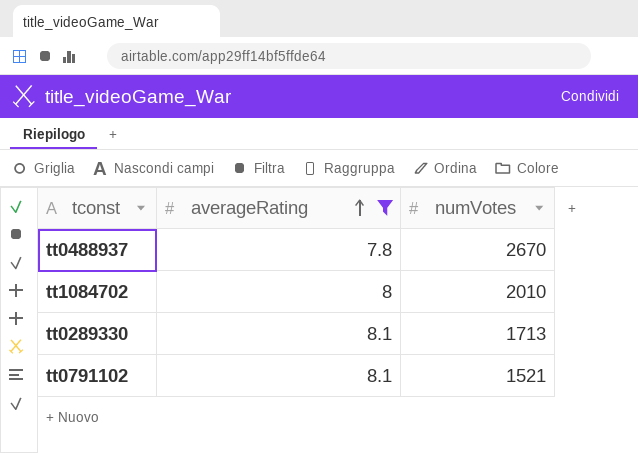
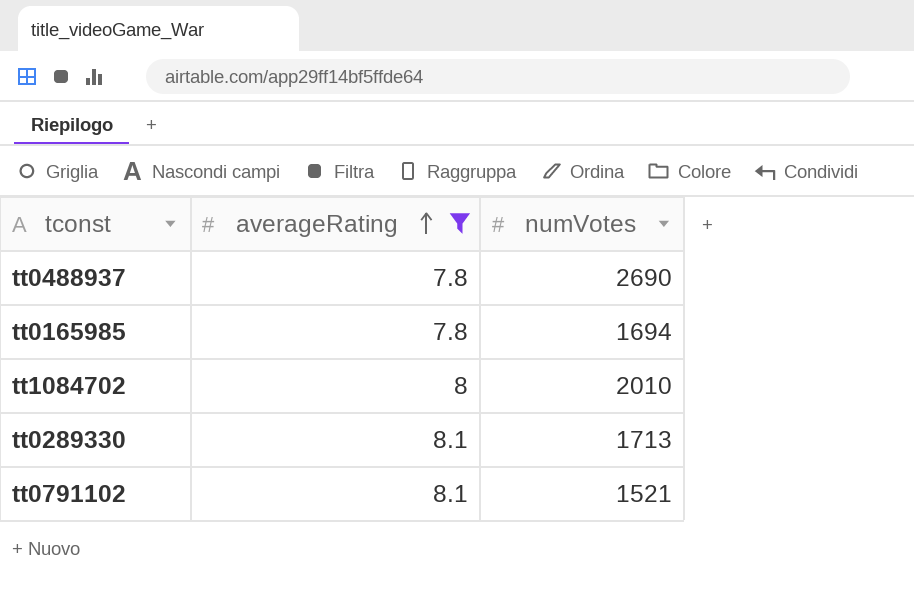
tt0488937 | numVotes: 2670 -> 2690
row tt0165985: none -> 7.8 | 1694

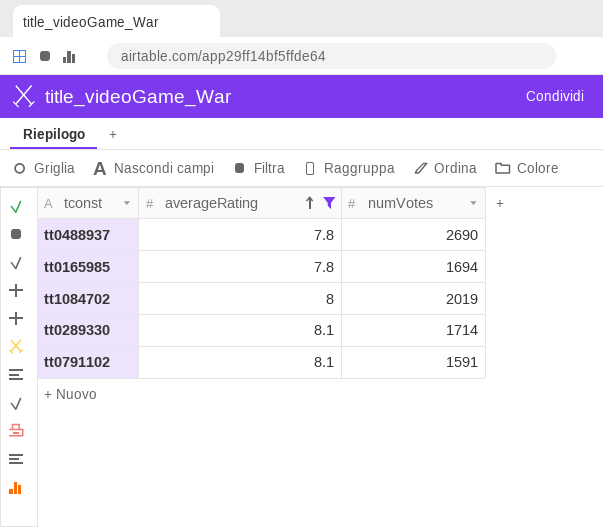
tt1084702 | numVotes: 2010 -> 2019
tt0289330 | numVotes: 1713 -> 1714
tt0791102 | numVotes: 1521 -> 1591

